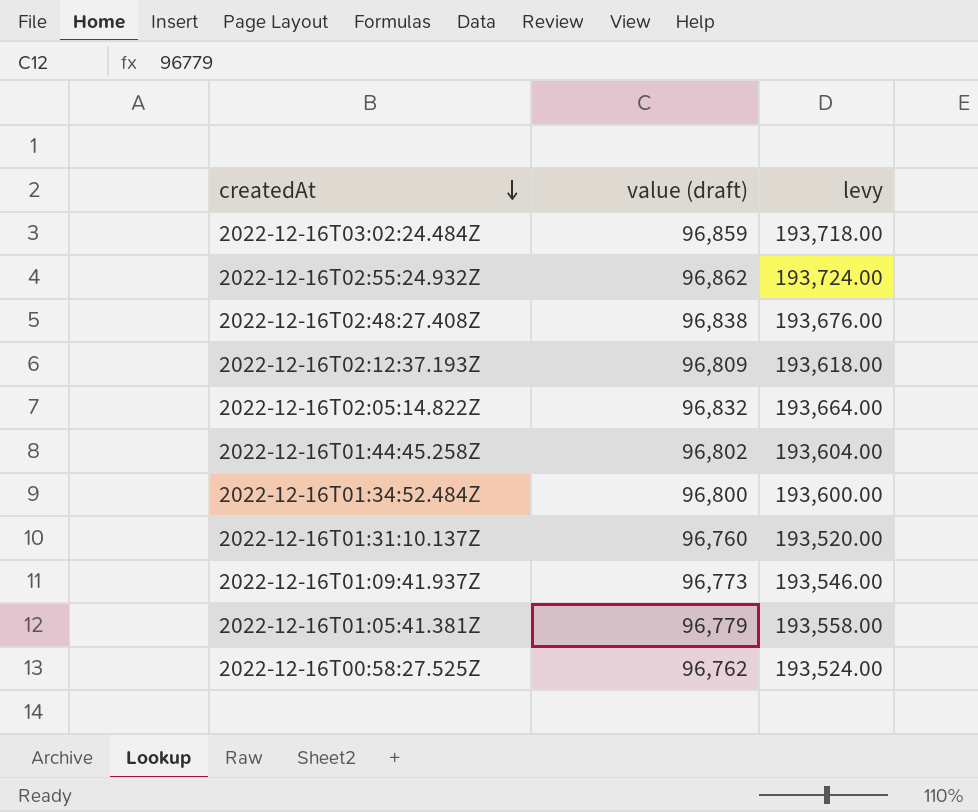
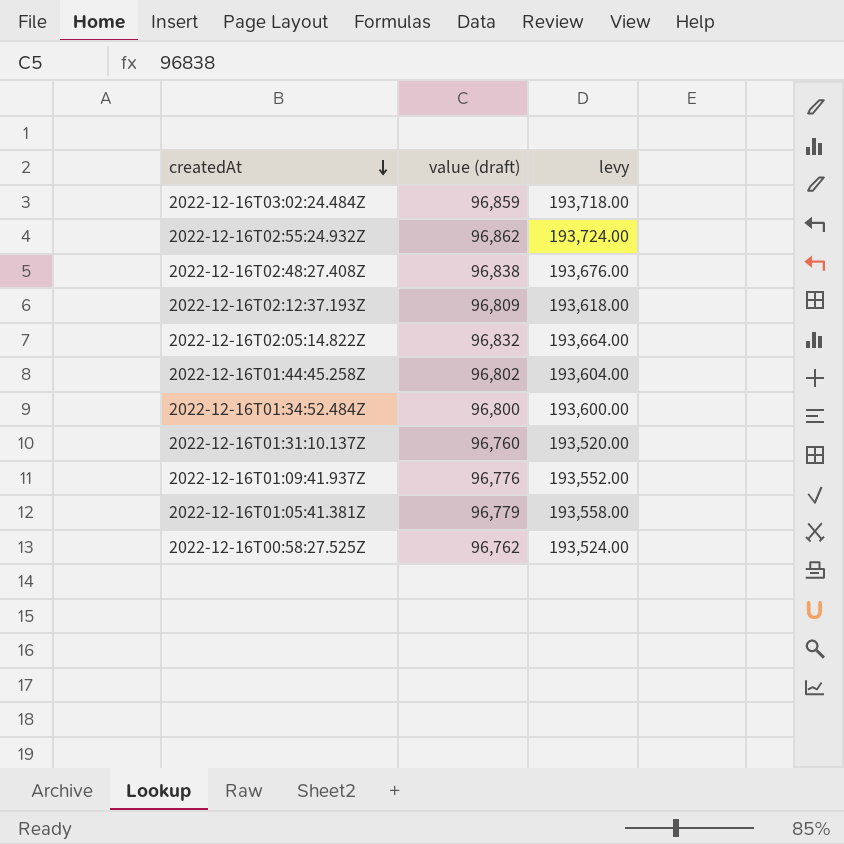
2022-12-16T01:09:41.937Z | value (draft): 96,773 -> 96,776
2022-12-16T01:09:41.937Z | levy: 193,546.00 -> 193,552.00

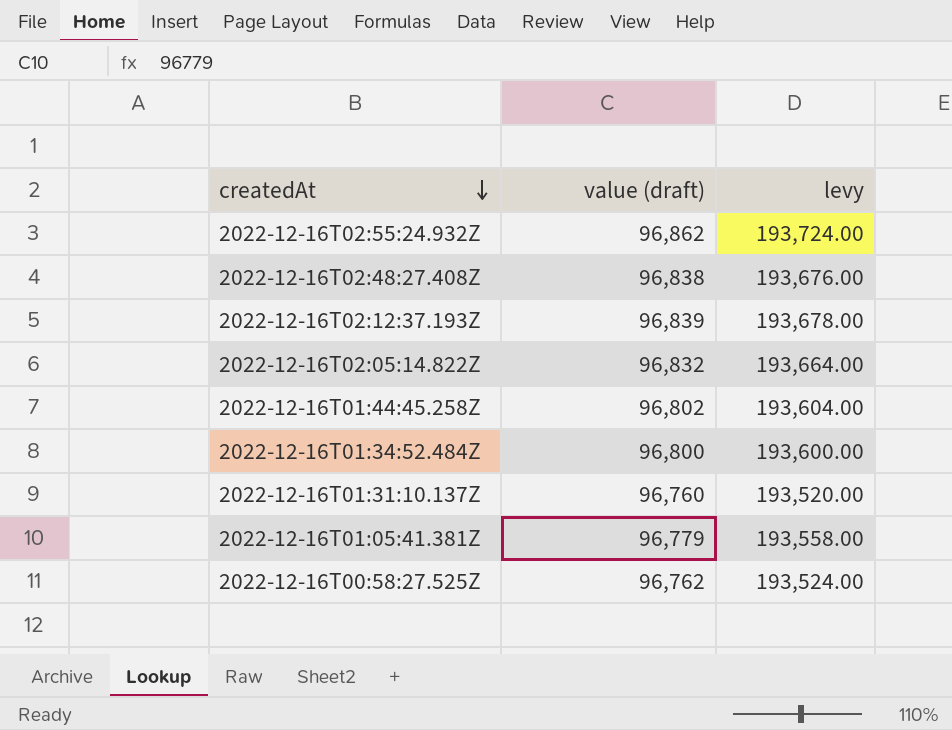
row 2022-12-16T03:02:24.484Z: 96,859 | 193,718.00 -> none
row 2022-12-16T01:09:41.937Z: 96,776 | 193,552.00 -> none
2022-12-16T02:12:37.193Z | value (draft): 96,809 -> 96,839
2022-12-16T02:12:37.193Z | levy: 193,618.00 -> 193,678.00

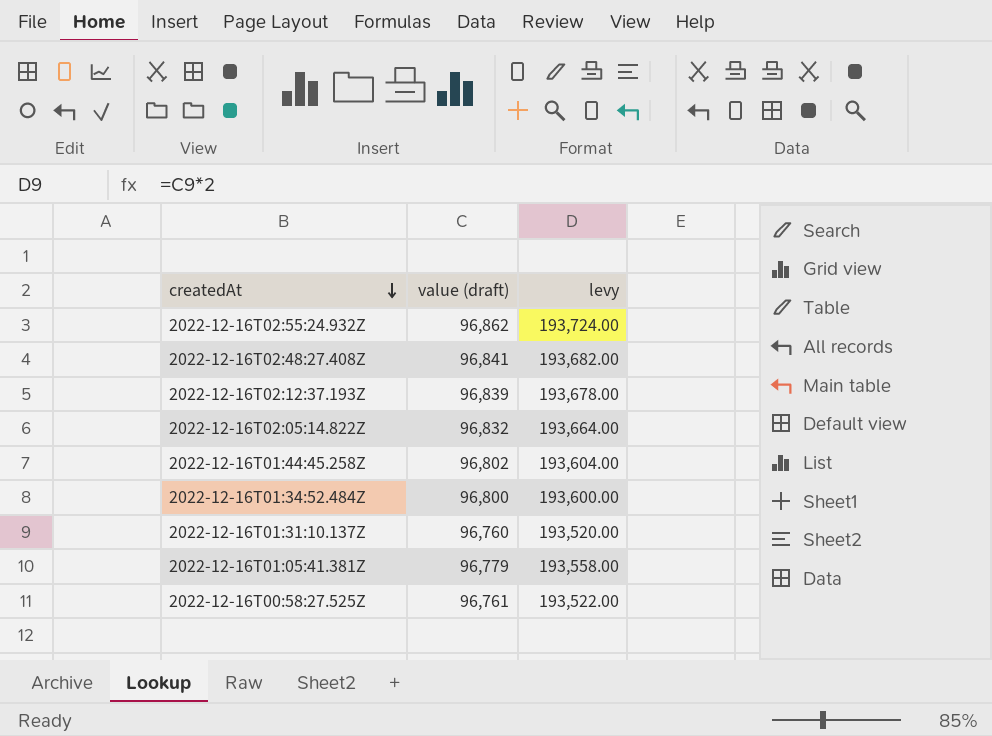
2022-12-16T02:48:27.408Z | value (draft): 96,838 -> 96,841
2022-12-16T02:48:27.408Z | levy: 193,676.00 -> 193,682.00
2022-12-16T00:58:27.525Z | value (draft): 96,762 -> 96,761
2022-12-16T00:58:27.525Z | levy: 193,524.00 -> 193,522.00

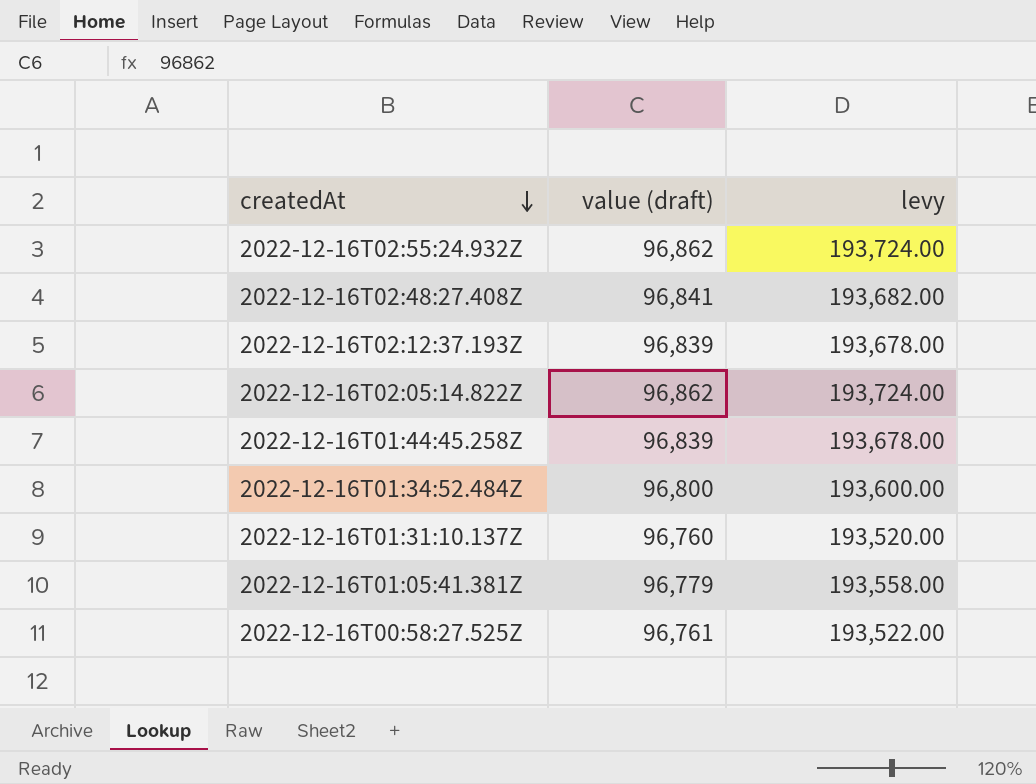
2022-12-16T02:05:14.822Z | value (draft): 96,832 -> 96,862
2022-12-16T02:05:14.822Z | levy: 193,664.00 -> 193,724.00
2022-12-16T01:44:45.258Z | value (draft): 96,802 -> 96,839
2022-12-16T01:44:45.258Z | levy: 193,604.00 -> 193,678.00

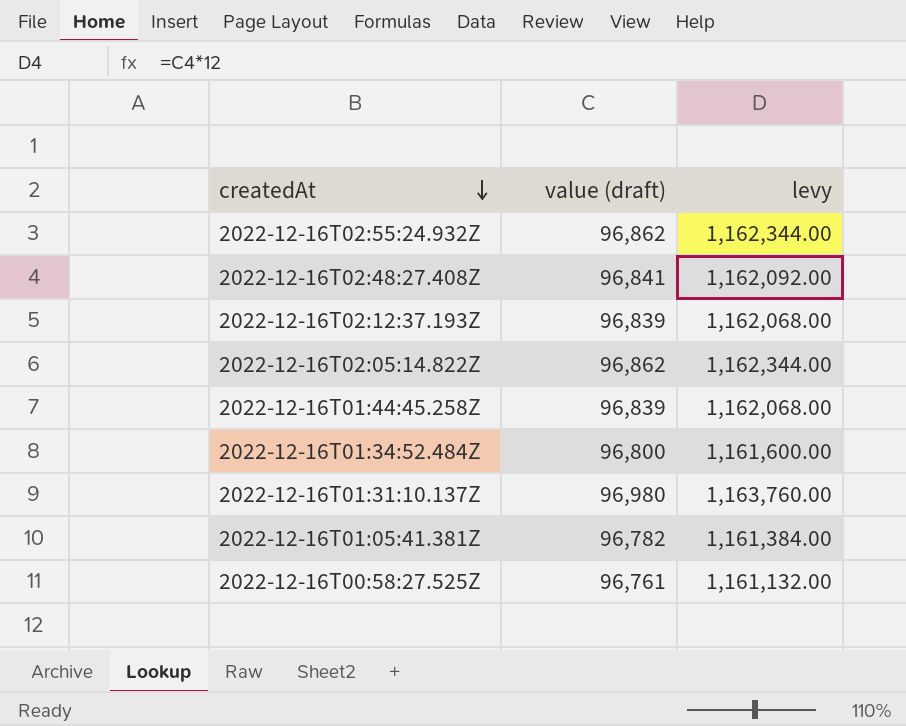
column levy | formula: [value (draft)] * 2 -> [value (draft)] * 12
2022-12-16T01:31:10.137Z | value (draft): 96,760 -> 96,980
2022-12-16T01:05:41.381Z | value (draft): 96,779 -> 96,782

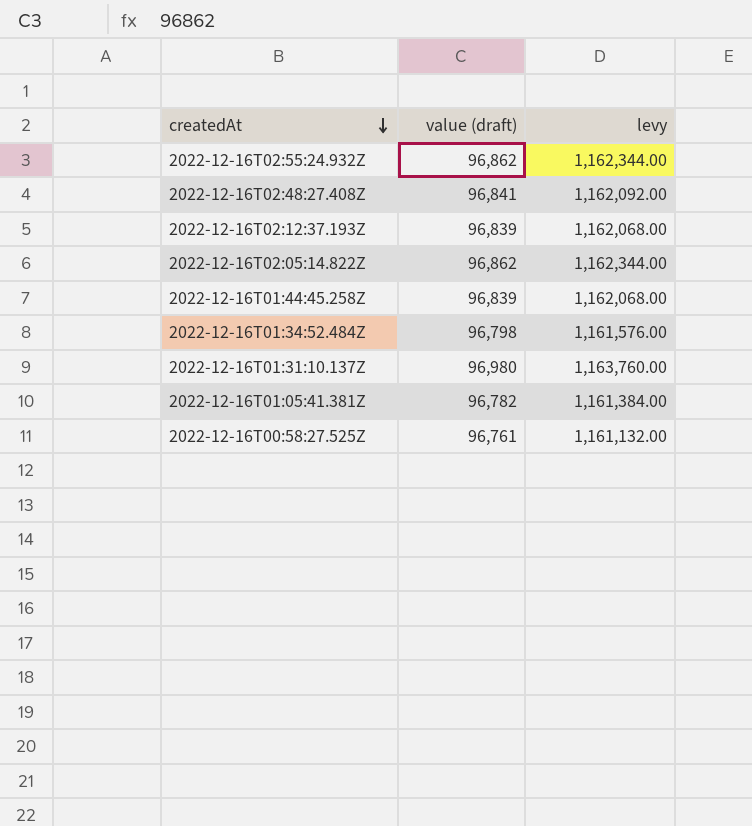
2022-12-16T01:34:52.484Z | value (draft): 96,800 -> 96,798
2022-12-16T01:34:52.484Z | levy: 1,161,600.00 -> 1,161,576.00

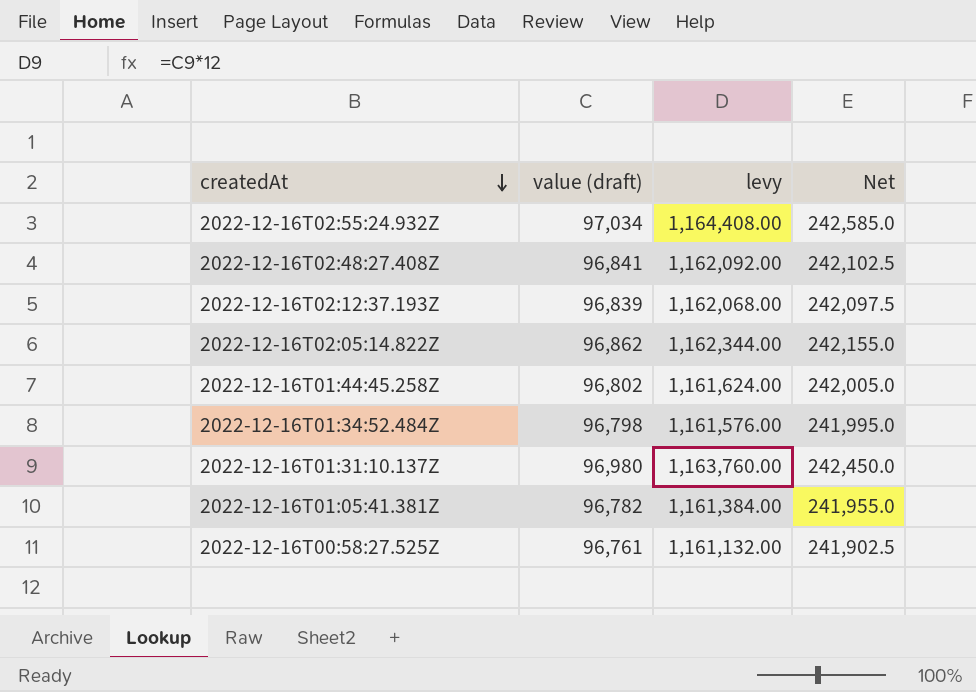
column Net | formula: none -> [value (draft)] * 2.5
2022-12-16T02:55:24.932Z | value (draft): 96,862 -> 97,034
2022-12-16T02:55:24.932Z | levy: 1,162,344.00 -> 1,164,408.00
2022-12-16T01:44:45.258Z | value (draft): 96,839 -> 96,802
2022-12-16T01:44:45.258Z | levy: 1,162,068.00 -> 1,161,624.00

